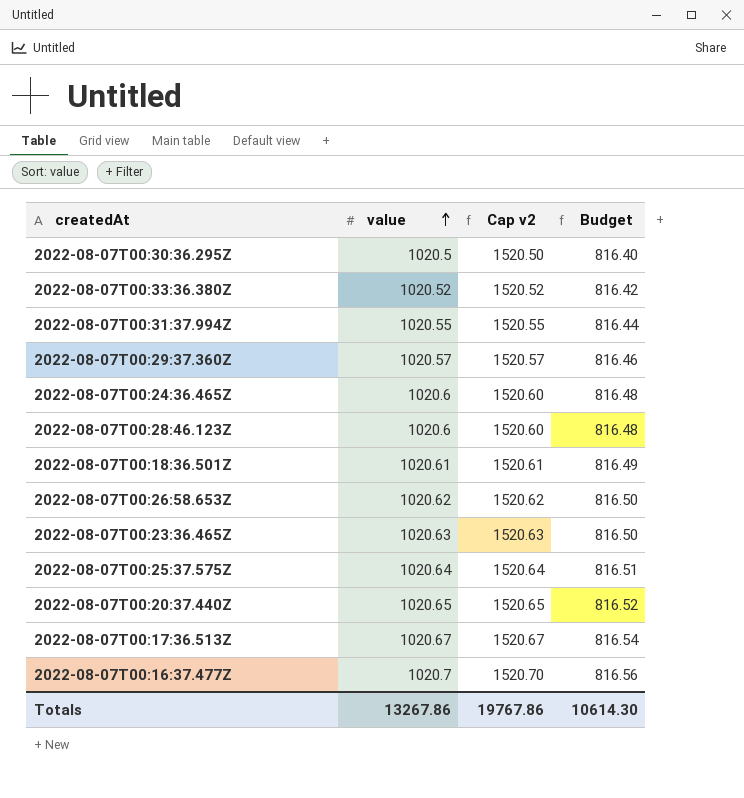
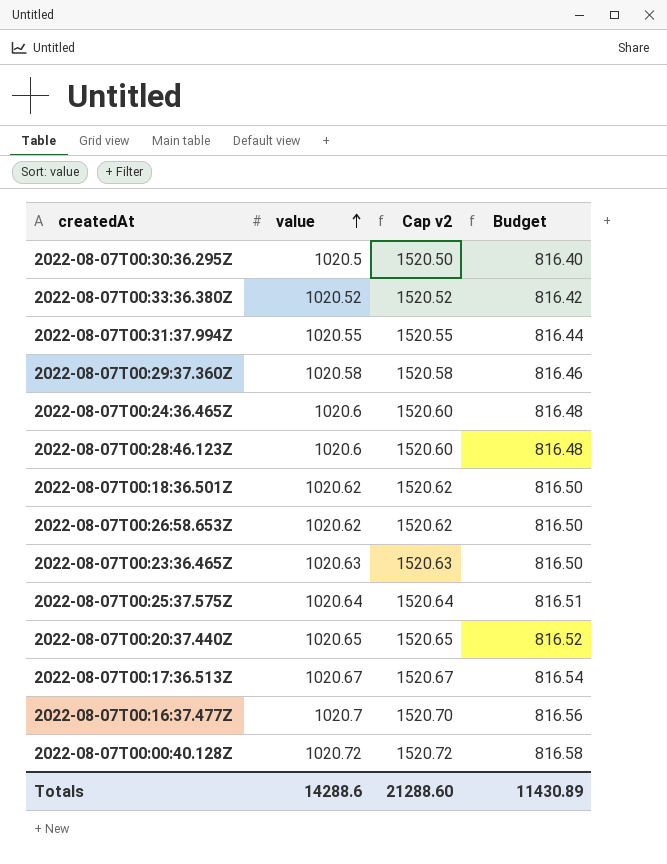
2022-08-07T00:29:37.360Z | value: 1020.57 -> 1020.58
2022-08-07T00:29:37.360Z | Cap v2: 1520.57 -> 1520.58
2022-08-07T00:18:36.501Z | value: 1020.61 -> 1020.62
2022-08-07T00:18:36.501Z | Cap v2: 1520.61 -> 1520.62
2022-08-07T00:18:36.501Z | Budget: 816.49 -> 816.50
row 2022-08-07T00:00:40.128Z: none -> 1020.72 | 1520.72 | 816.58
Totals | value: 13267.86 -> 14288.6
Totals | Cap v2: 19767.86 -> 21288.60
Totals | Budget: 10614.30 -> 11430.89

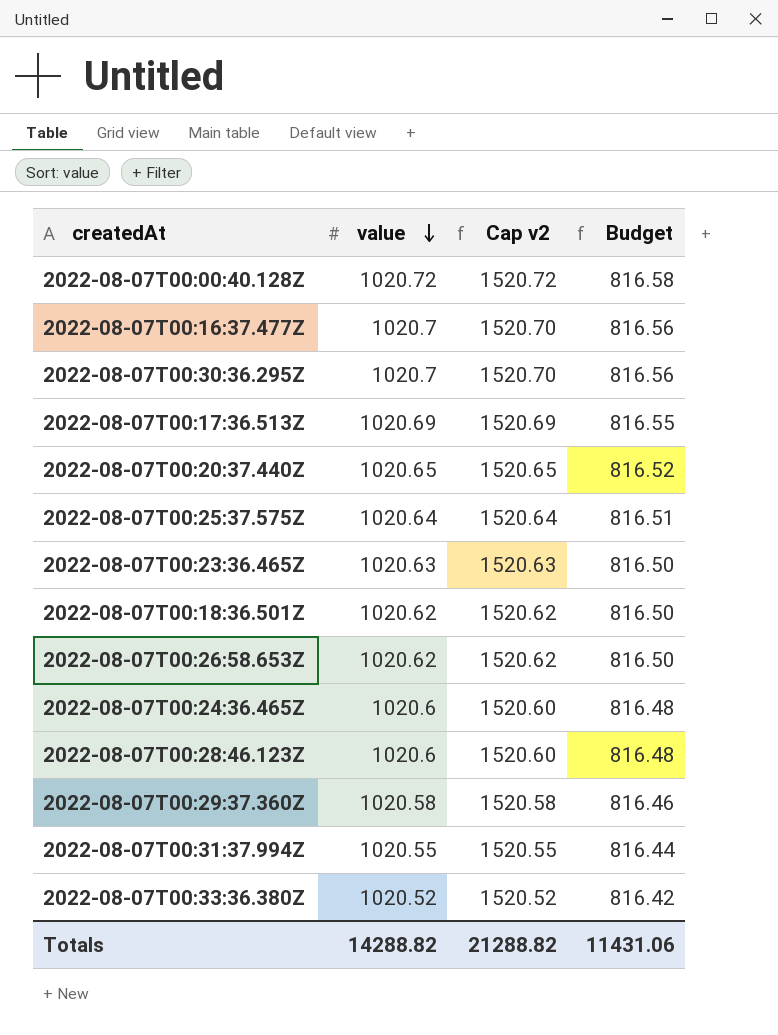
row order: value ascending -> value descending
2022-08-07T00:30:36.295Z | value: 1020.5 -> 1020.7
2022-08-07T00:30:36.295Z | Cap v2: 1520.50 -> 1520.70
2022-08-07T00:30:36.295Z | Budget: 816.40 -> 816.56
2022-08-07T00:17:36.513Z | value: 1020.67 -> 1020.69
2022-08-07T00:17:36.513Z | Cap v2: 1520.67 -> 1520.69
2022-08-07T00:17:36.513Z | Budget: 816.54 -> 816.55
Totals | value: 14288.6 -> 14288.82
Totals | Cap v2: 21288.60 -> 21288.82
Totals | Budget: 11430.89 -> 11431.06

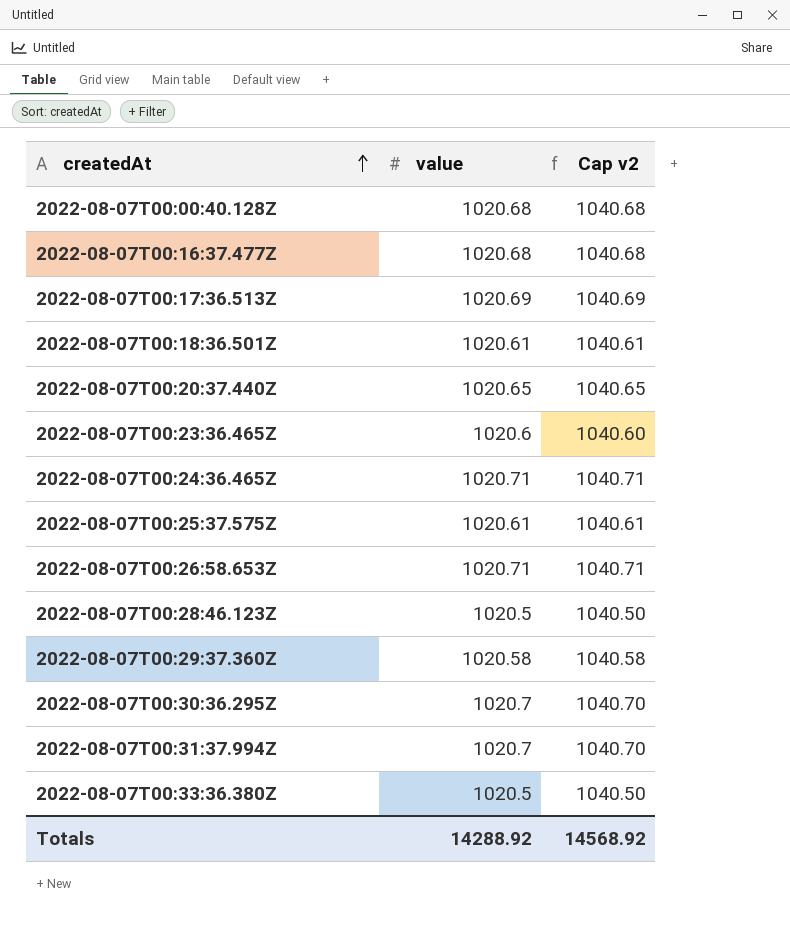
row order: value descending -> createdAt ascending
column Budget | formula: [value] * 0.8 -> none
column Cap v2 | formula: [value] + 500 -> [value] + 20
2022-08-07T00:00:40.128Z | value: 1020.72 -> 1020.68
2022-08-07T00:16:37.477Z | value: 1020.7 -> 1020.68
2022-08-07T00:18:36.501Z | value: 1020.62 -> 1020.61
2022-08-07T00:23:36.465Z | value: 1020.63 -> 1020.6
2022-08-07T00:24:36.465Z | value: 1020.6 -> 1020.71
2022-08-07T00:25:37.575Z | value: 1020.64 -> 1020.61
2022-08-07T00:26:58.653Z | value: 1020.62 -> 1020.71
2022-08-07T00:28:46.123Z | value: 1020.6 -> 1020.5
2022-08-07T00:31:37.994Z | value: 1020.55 -> 1020.7
2022-08-07T00:33:36.380Z | value: 1020.52 -> 1020.5
Totals | value: 14288.82 -> 14288.92
Totals | Cap v2: 21288.82 -> 14568.92

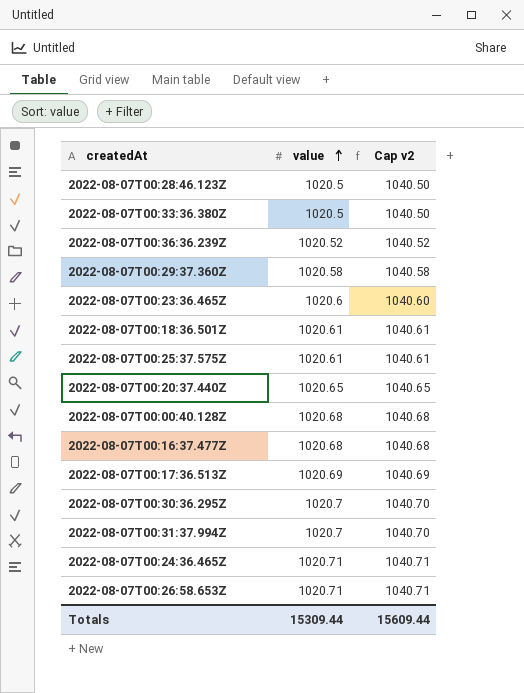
row order: createdAt ascending -> value ascending
row 2022-08-07T00:36:36.239Z: none -> 1020.52 | 1040.52
Totals | value: 14288.92 -> 15309.44
Totals | Cap v2: 14568.92 -> 15609.44

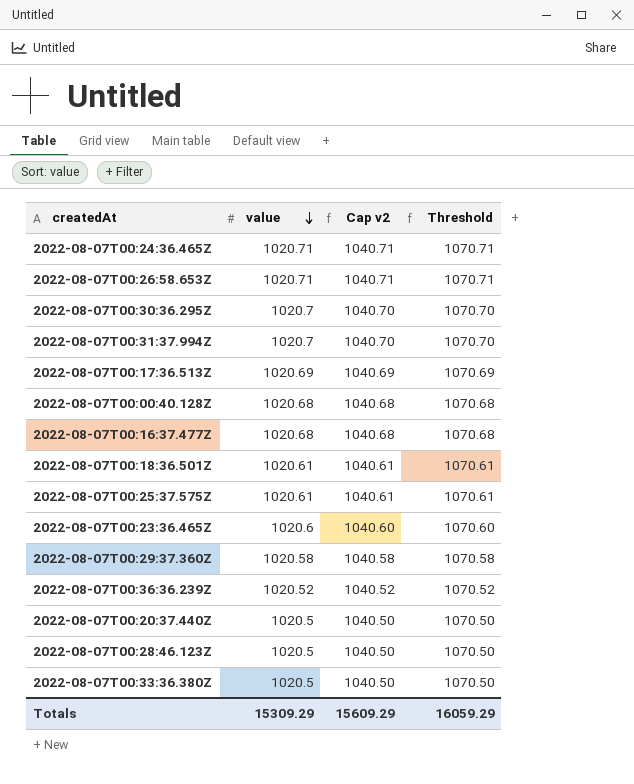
row order: value ascending -> value descending
column Threshold | formula: none -> [value] + 50
2022-08-07T00:20:37.440Z | value: 1020.65 -> 1020.5
2022-08-07T00:20:37.440Z | Cap v2: 1040.65 -> 1040.50
Totals | value: 15309.44 -> 15309.29
Totals | Cap v2: 15609.44 -> 15609.29

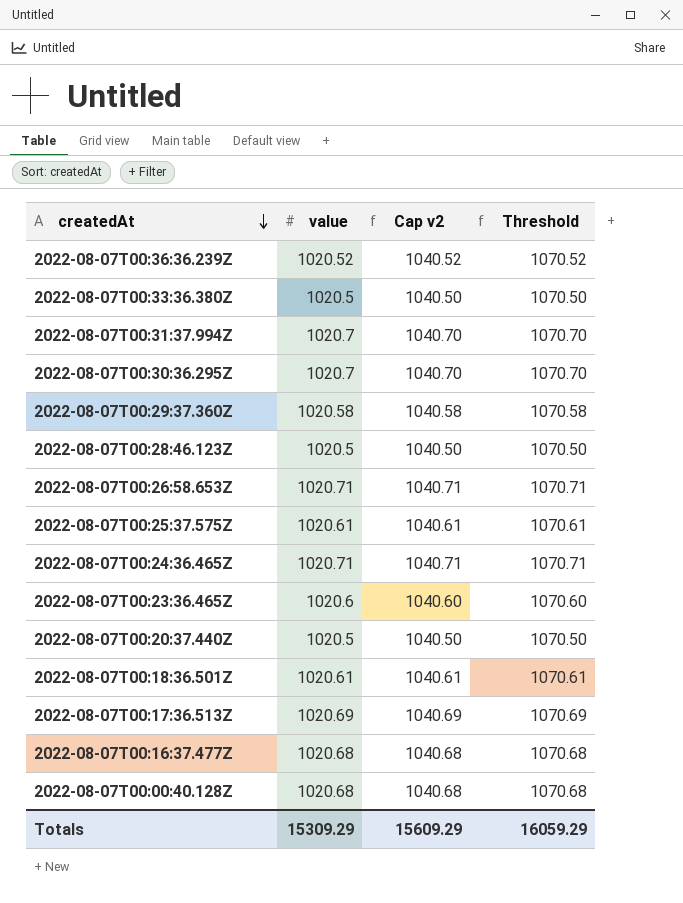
row order: value descending -> createdAt descending

